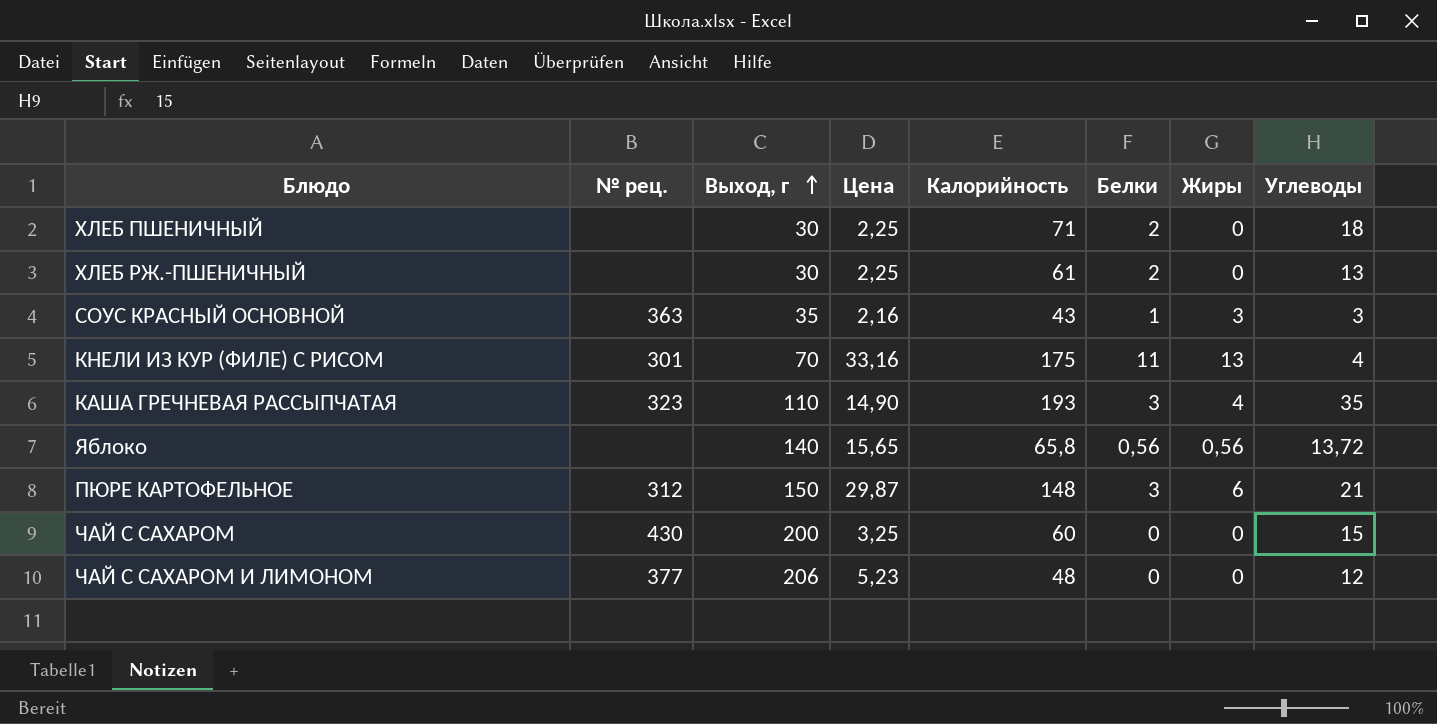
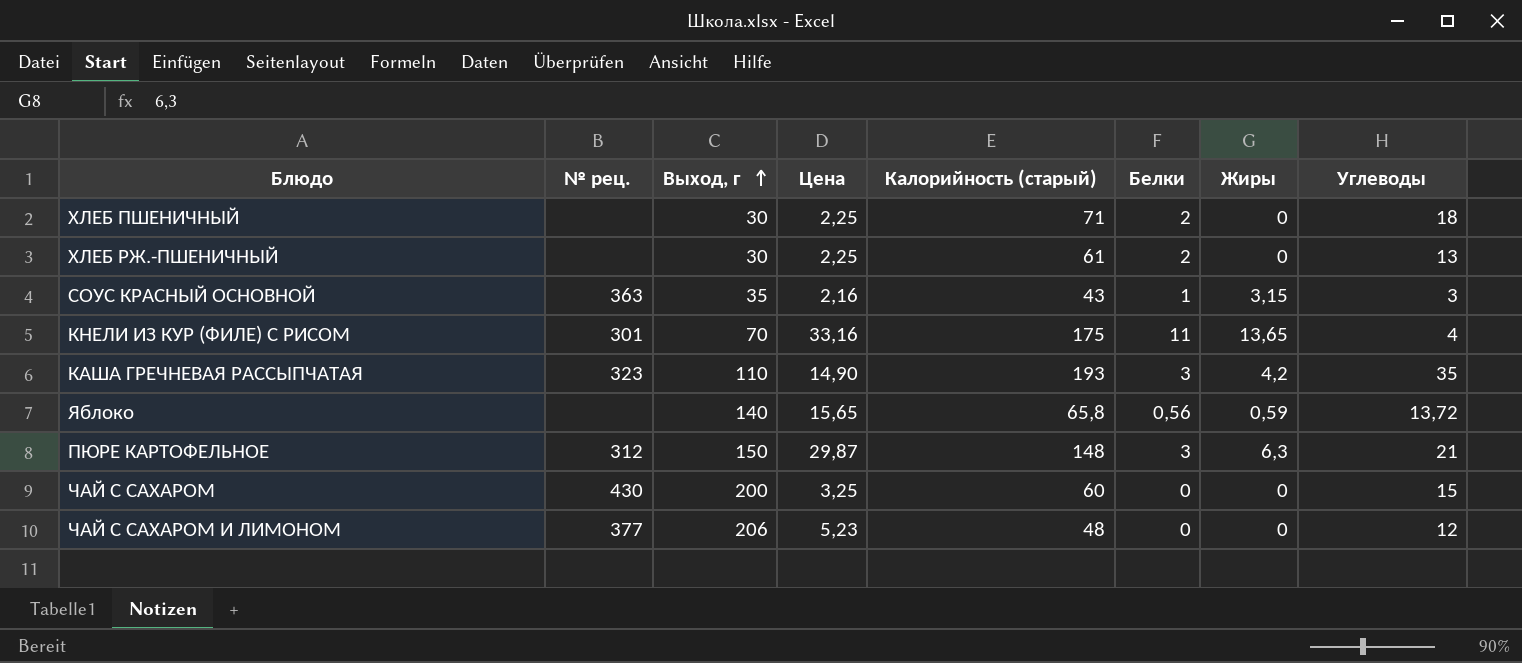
column name: Калорийность -> Калорийность (старый)
СОУС КРАСНЫЙ ОСНОВНОЙ | Жиры: 3 -> 3,15
КНЕЛИ ИЗ КУР (ФИЛЕ) С РИСОМ | Жиры: 13 -> 13,65
КАША ГРЕЧНЕВАЯ РАССЫПЧАТАЯ | Жиры: 4 -> 4,2
Яблоко | Жиры: 0,56 -> 0,59
ПЮРЕ КАРТОФЕЛЬНОЕ | Жиры: 6 -> 6,3

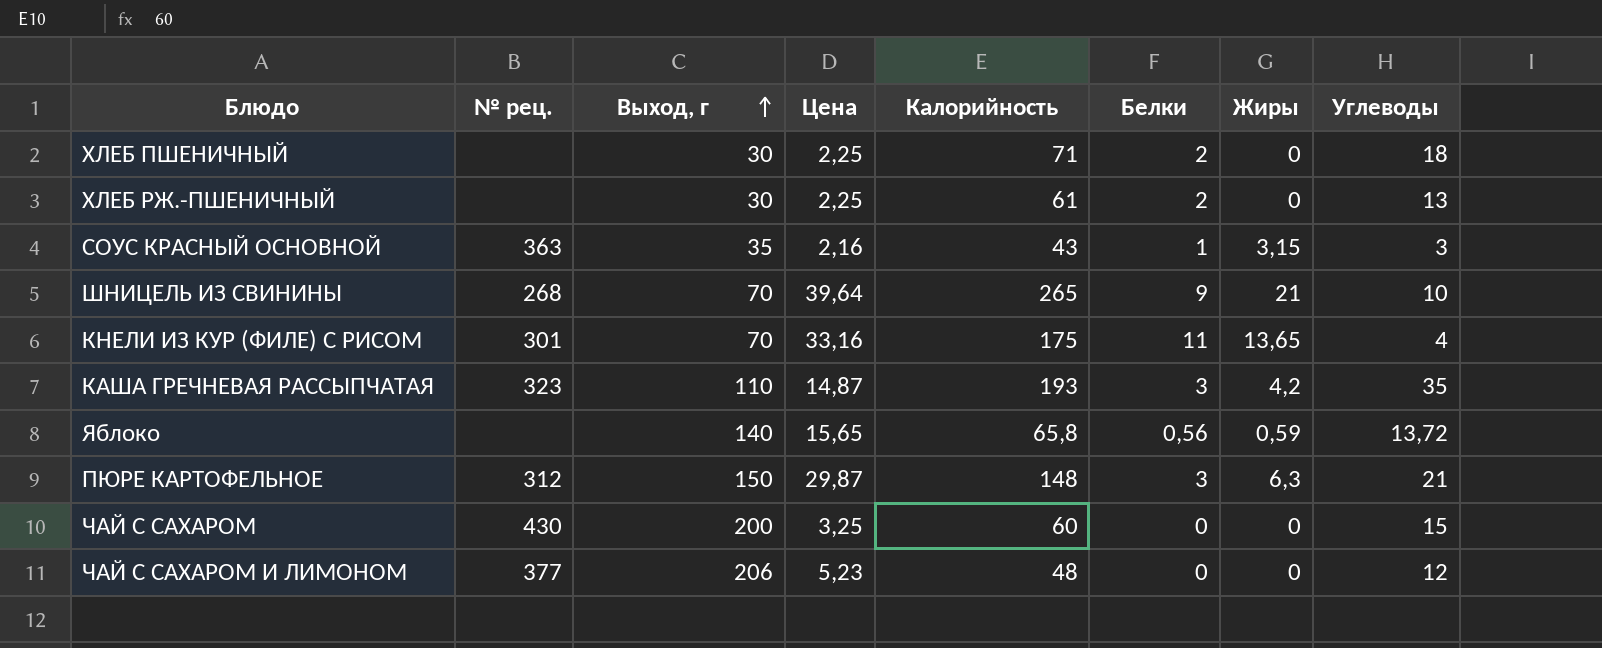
column name: Калорийность (старый) -> Калорийность
row ШНИЦЕЛЬ ИЗ СВИНИНЫ: none -> 268 | 70 | 39,64 | 265 | 9 | 21 | 10
КАША ГРЕЧНЕВАЯ РАССЫПЧАТАЯ | Цена: 14,90 -> 14,87

